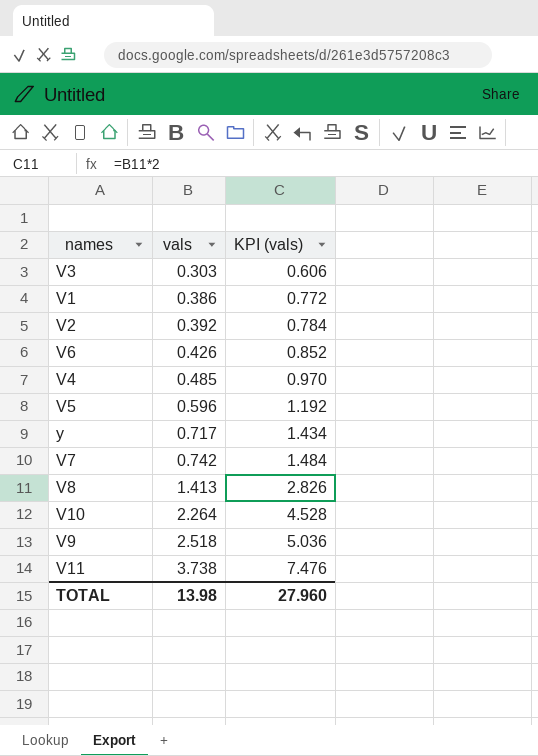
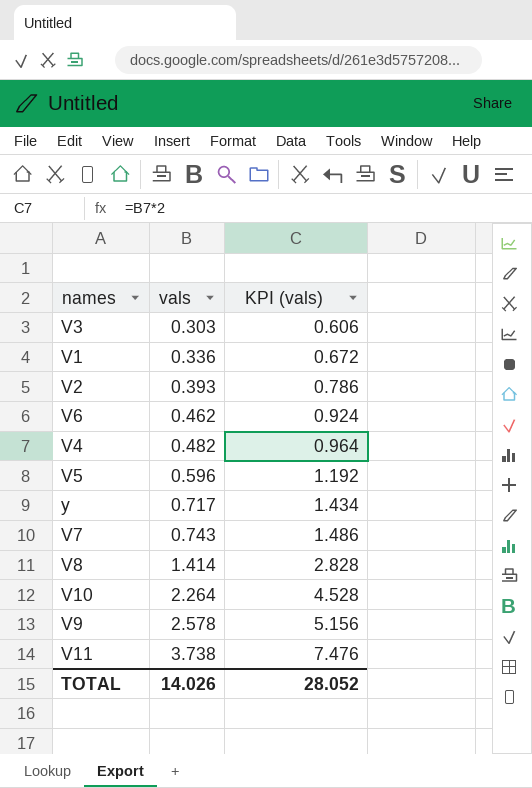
V1 | vals: 0.386 -> 0.336
V1 | KPI (vals): 0.772 -> 0.672
V2 | vals: 0.392 -> 0.393
V2 | KPI (vals): 0.784 -> 0.786
V6 | vals: 0.426 -> 0.462
V6 | KPI (vals): 0.852 -> 0.924
V4 | vals: 0.485 -> 0.482
V4 | KPI (vals): 0.970 -> 0.964
V7 | vals: 0.742 -> 0.743
V7 | KPI (vals): 1.484 -> 1.486
V8 | vals: 1.413 -> 1.414
V8 | KPI (vals): 2.826 -> 2.828
V9 | vals: 2.518 -> 2.578
V9 | KPI (vals): 5.036 -> 5.156
TOTAL | vals: 13.98 -> 14.026
TOTAL | KPI (vals): 27.960 -> 28.052

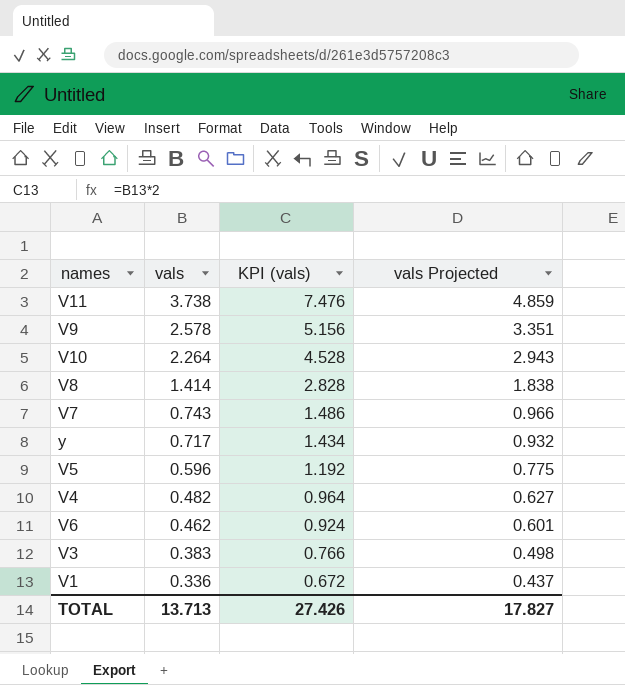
row order: vals ascending -> vals descending
column vals Projected | formula: none -> [vals] * 1.3
row V2: 0.393 | 0.786 -> none
V3 | vals: 0.303 -> 0.383
V3 | KPI (vals): 0.606 -> 0.766
TOTAL | vals: 14.026 -> 13.713
TOTAL | KPI (vals): 28.052 -> 27.426

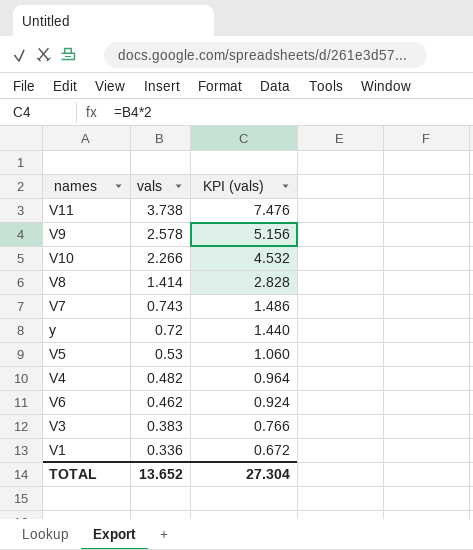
column vals Projected | formula: [vals] * 1.3 -> none
V10 | vals: 2.264 -> 2.266
V10 | KPI (vals): 4.528 -> 4.532
y | vals: 0.717 -> 0.72
y | KPI (vals): 1.434 -> 1.440
V5 | vals: 0.596 -> 0.53
V5 | KPI (vals): 1.192 -> 1.060
TOTAL | vals: 13.713 -> 13.652
TOTAL | KPI (vals): 27.426 -> 27.304

